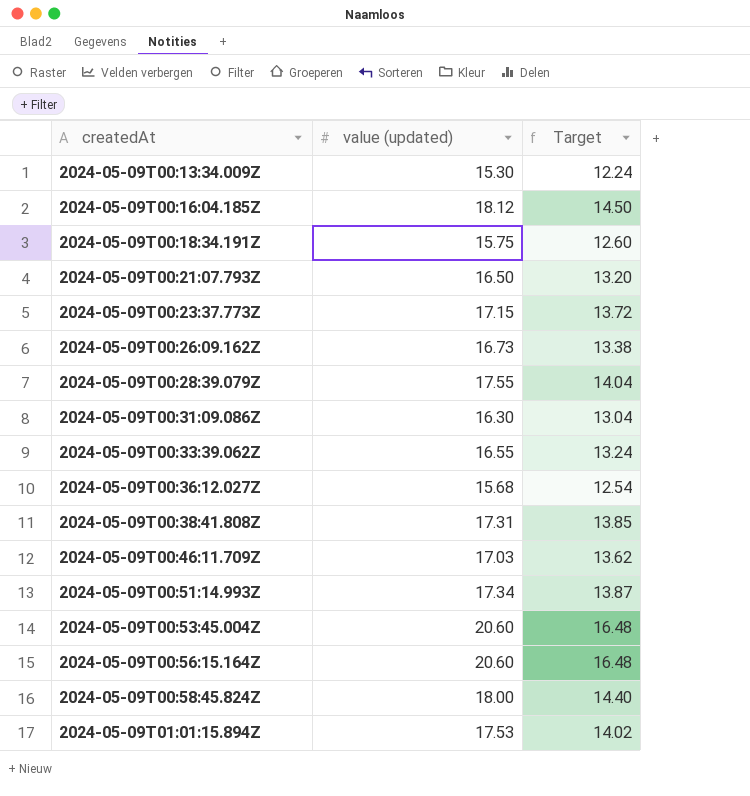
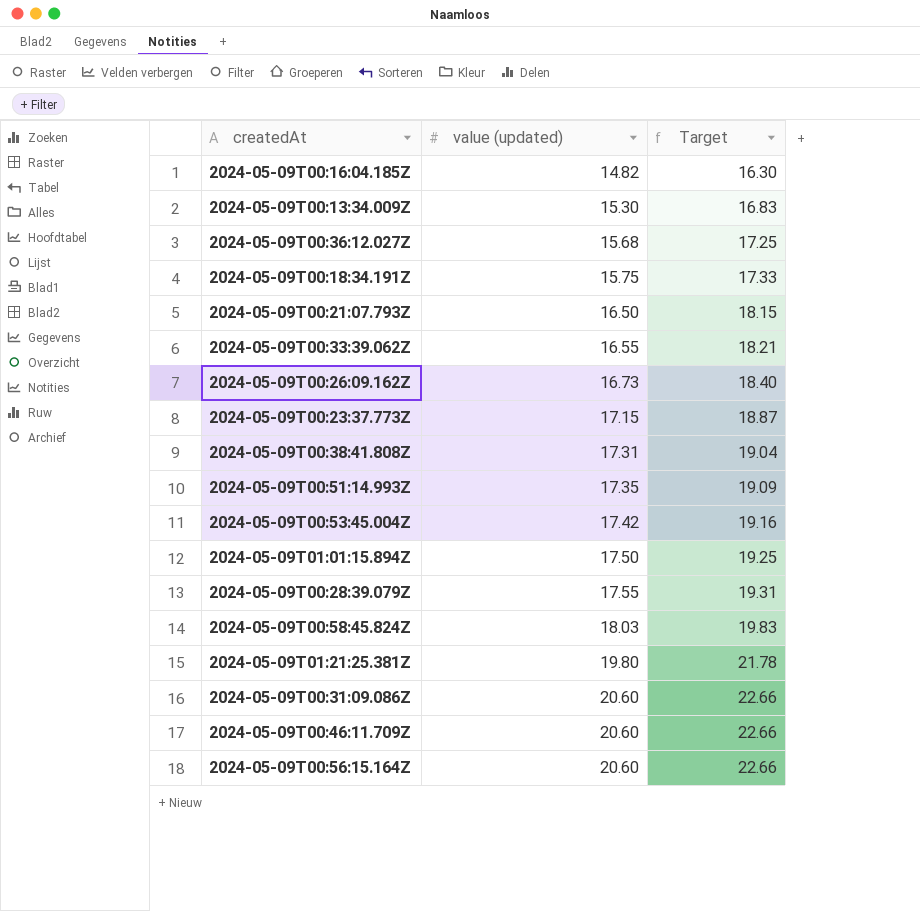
row order: createdAt ascending -> value (updated) ascending
column Target | formula: [value (updated)] * 0.8 -> [value (updated)] * 1.1
2024-05-09T00:16:04.185Z | value (updated): 18.12 -> 14.82
2024-05-09T00:51:14.993Z | value (updated): 17.34 -> 17.35
2024-05-09T00:53:45.004Z | value (updated): 20.60 -> 17.42
2024-05-09T01:01:15.894Z | value (updated): 17.53 -> 17.50
2024-05-09T00:58:45.824Z | value (updated): 18.00 -> 18.03
row 2024-05-09T01:21:25.381Z: none -> 19.80 | 21.78
2024-05-09T00:31:09.086Z | value (updated): 16.30 -> 20.60
2024-05-09T00:46:11.709Z | value (updated): 17.03 -> 20.60

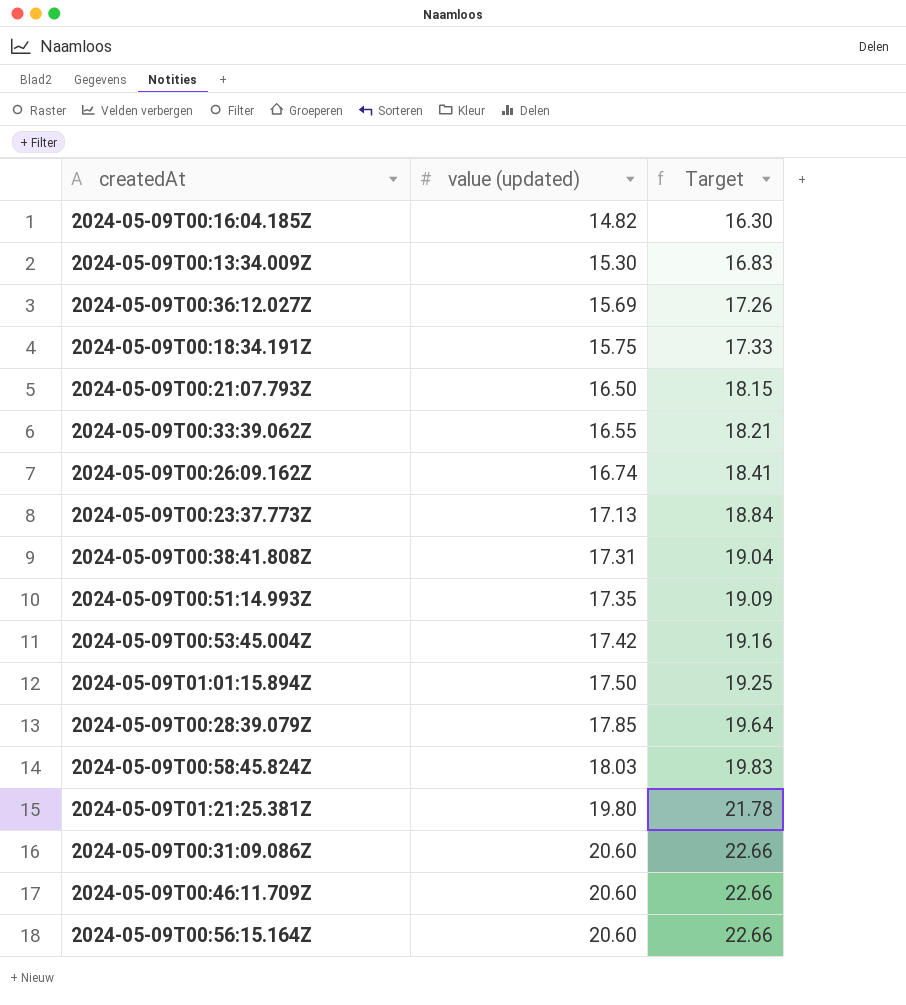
2024-05-09T00:36:12.027Z | value (updated): 15.68 -> 15.69
2024-05-09T00:36:12.027Z | Target: 17.25 -> 17.26
2024-05-09T00:26:09.162Z | value (updated): 16.73 -> 16.74
2024-05-09T00:26:09.162Z | Target: 18.40 -> 18.41
2024-05-09T00:23:37.773Z | value (updated): 17.15 -> 17.13
2024-05-09T00:23:37.773Z | Target: 18.87 -> 18.84
2024-05-09T00:28:39.079Z | value (updated): 17.55 -> 17.85
2024-05-09T00:28:39.079Z | Target: 19.31 -> 19.64

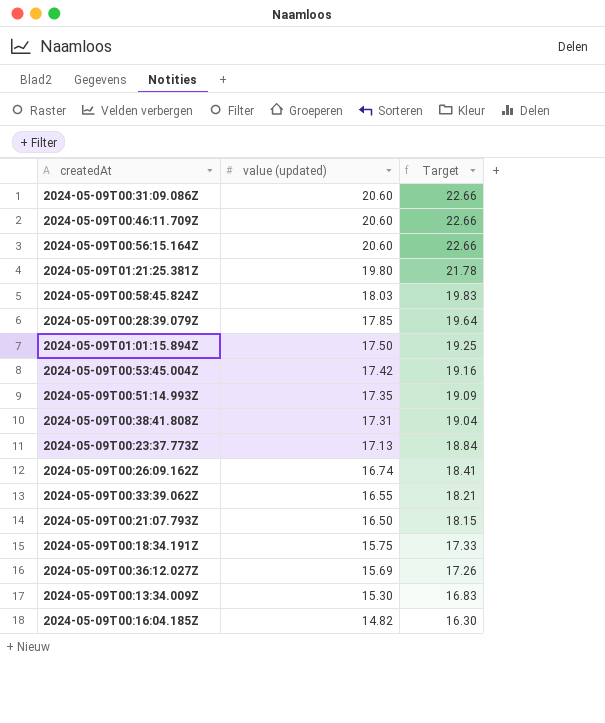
row order: value (updated) ascending -> value (updated) descending

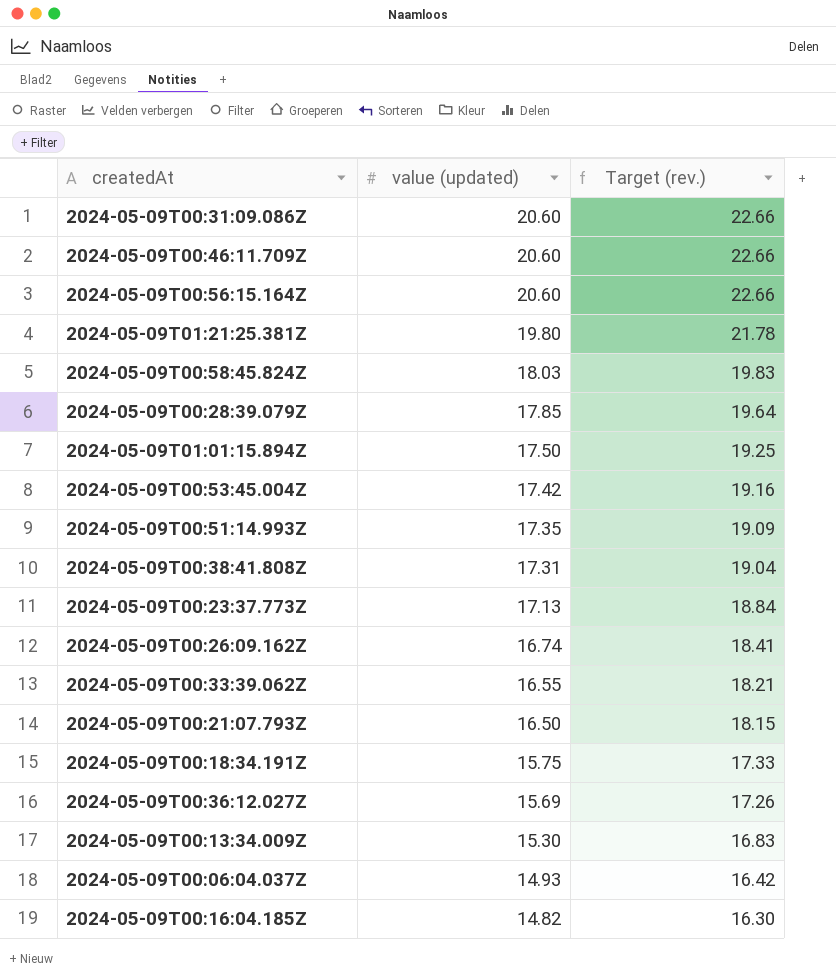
column name: Target -> Target (rev.)
row 2024-05-09T00:06:04.037Z: none -> 14.93 | 16.42

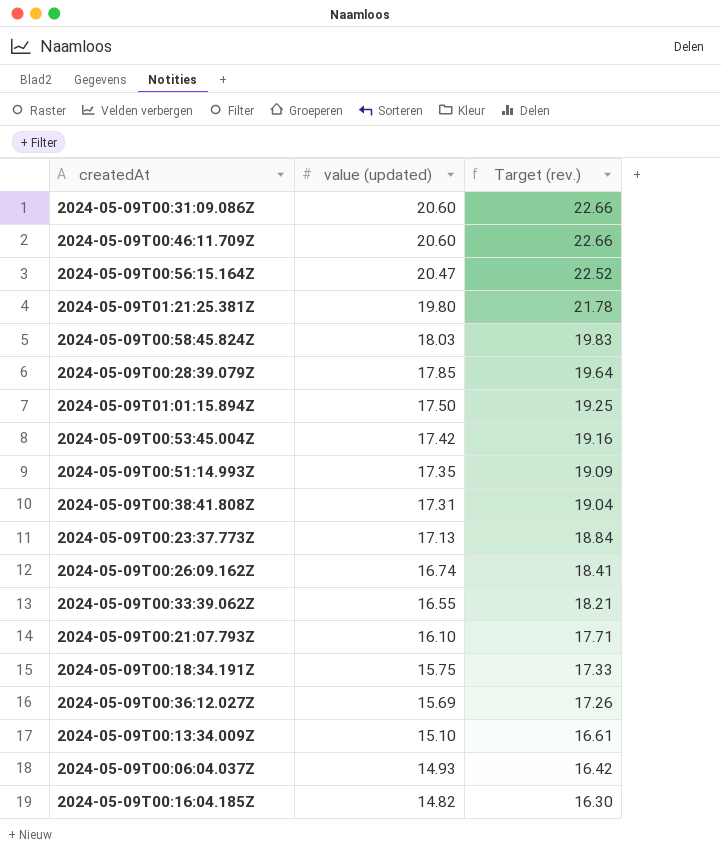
2024-05-09T00:56:15.164Z | value (updated): 20.60 -> 20.47
2024-05-09T00:56:15.164Z | Target (rev.): 22.66 -> 22.52
2024-05-09T00:21:07.793Z | value (updated): 16.50 -> 16.10
2024-05-09T00:21:07.793Z | Target (rev.): 18.15 -> 17.71
2024-05-09T00:13:34.009Z | value (updated): 15.30 -> 15.10
2024-05-09T00:13:34.009Z | Target (rev.): 16.83 -> 16.61

